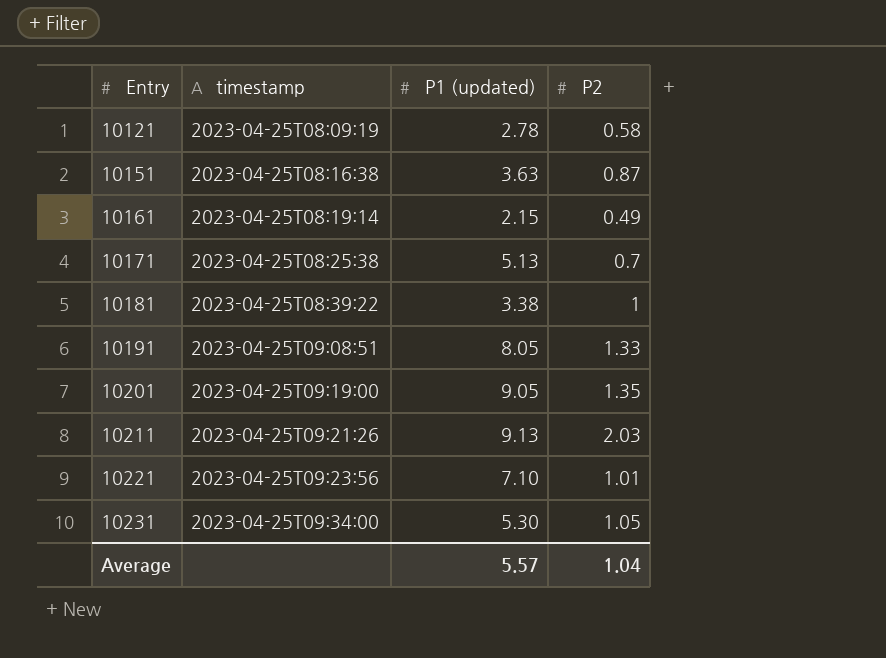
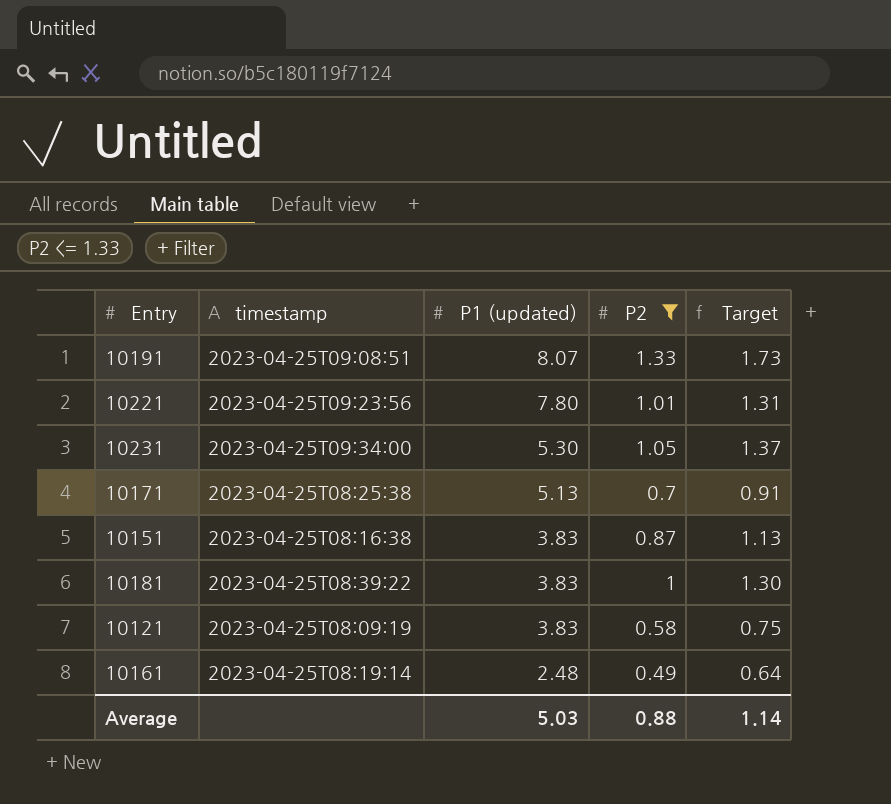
filter: none -> P2 <= 1.33
row order: Entry ascending -> P1 (updated) descending
column Target | formula: none -> [P2] * 1.3
10191 | P1 (updated): 8.05 -> 8.07
10221 | P1 (updated): 7.10 -> 7.80
10151 | P1 (updated): 3.63 -> 3.83
10181 | P1 (updated): 3.38 -> 3.83
10121 | P1 (updated): 2.78 -> 3.83
10161 | P1 (updated): 2.15 -> 2.48
Average | P1 (updated): 5.57 -> 5.03
Average | P2: 1.04 -> 0.88

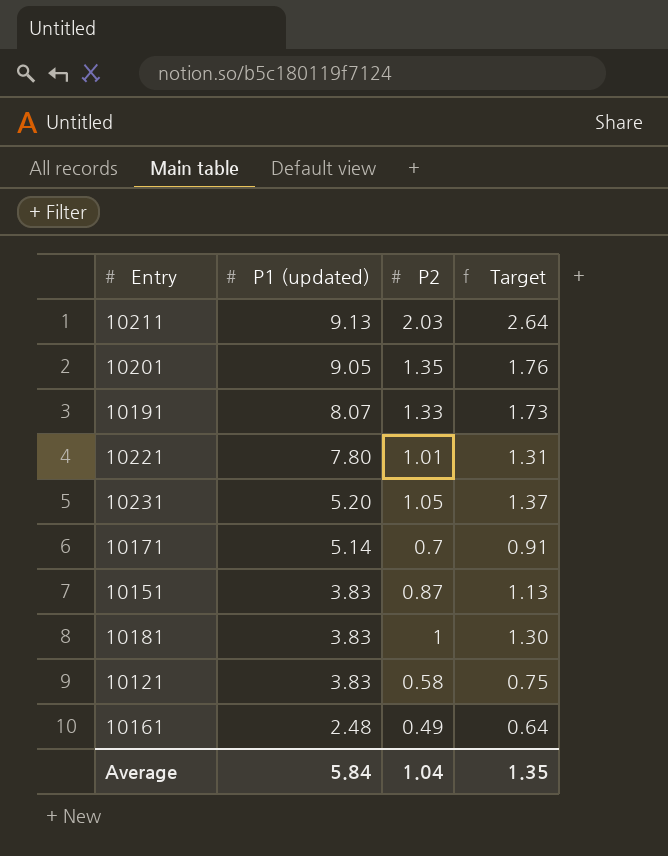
filter: P2 <= 1.33 -> none
column timestamp | position: 2 -> none
10231 | P1 (updated): 5.30 -> 5.20
10171 | P1 (updated): 5.13 -> 5.14
Average | P1 (updated): 5.03 -> 5.84
Average | P2: 0.88 -> 1.04
Average | Target: 1.14 -> 1.35

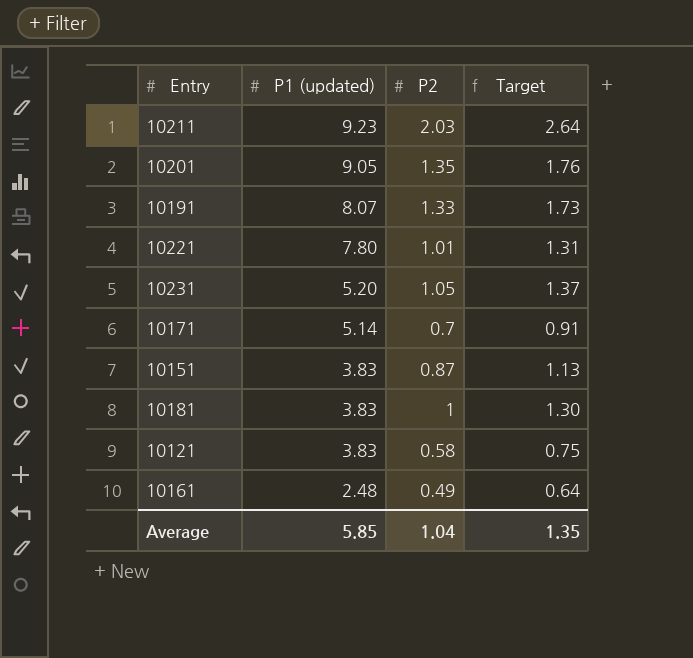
10211 | P1 (updated): 9.13 -> 9.23
Average | P1 (updated): 5.84 -> 5.85

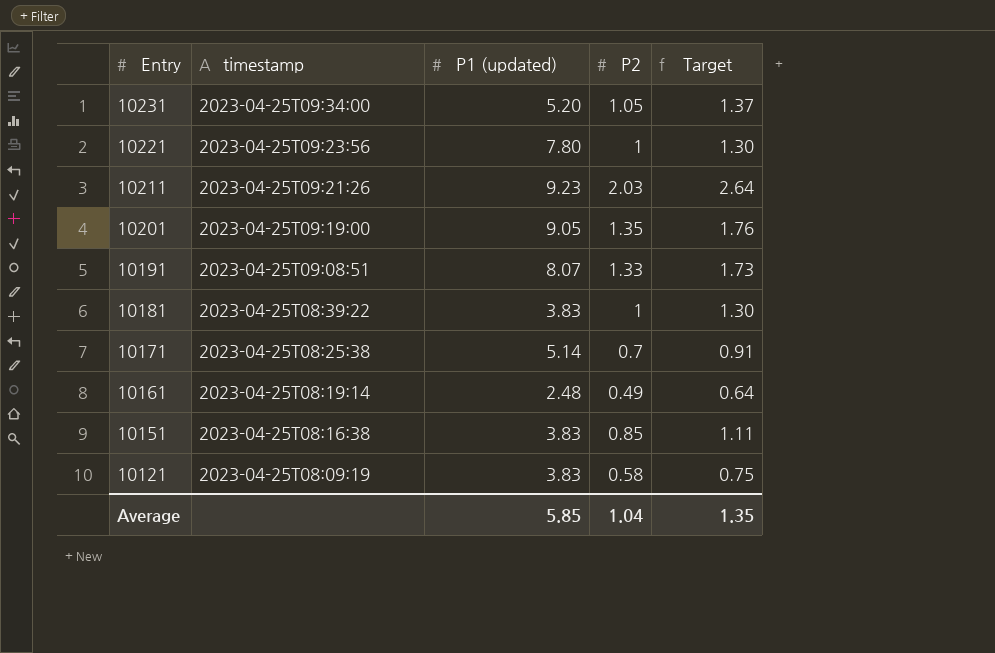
row order: P1 (updated) descending -> Entry descending
column timestamp | position: none -> 2
10221 | P2: 1.01 -> 1
10221 | Target: 1.31 -> 1.30
10151 | P2: 0.87 -> 0.85
10151 | Target: 1.13 -> 1.11

